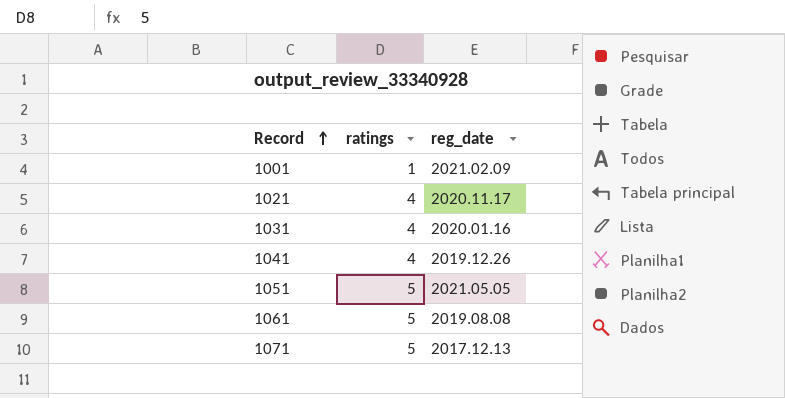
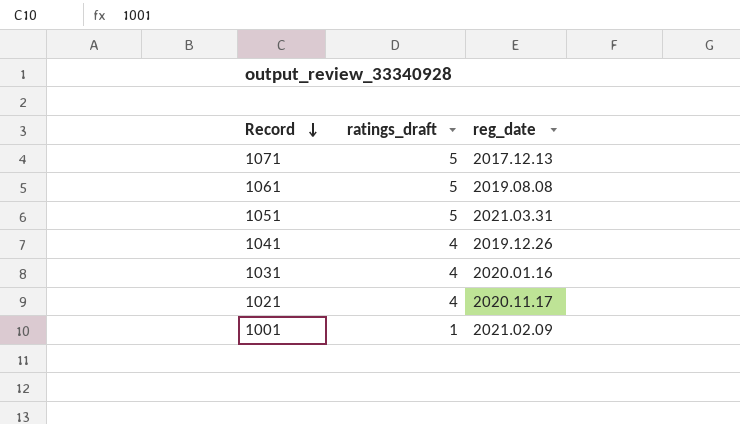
row order: Record ascending -> Record descending
column name: ratings -> ratings_draft
1051 | reg_date: 2021.05.05 -> 2021.03.31

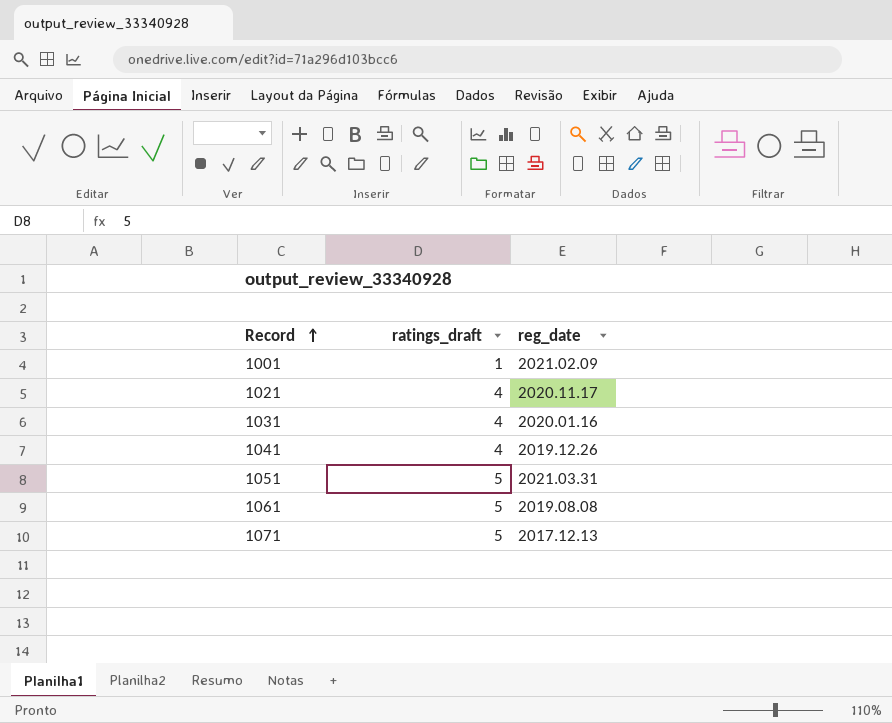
row order: Record descending -> Record ascending

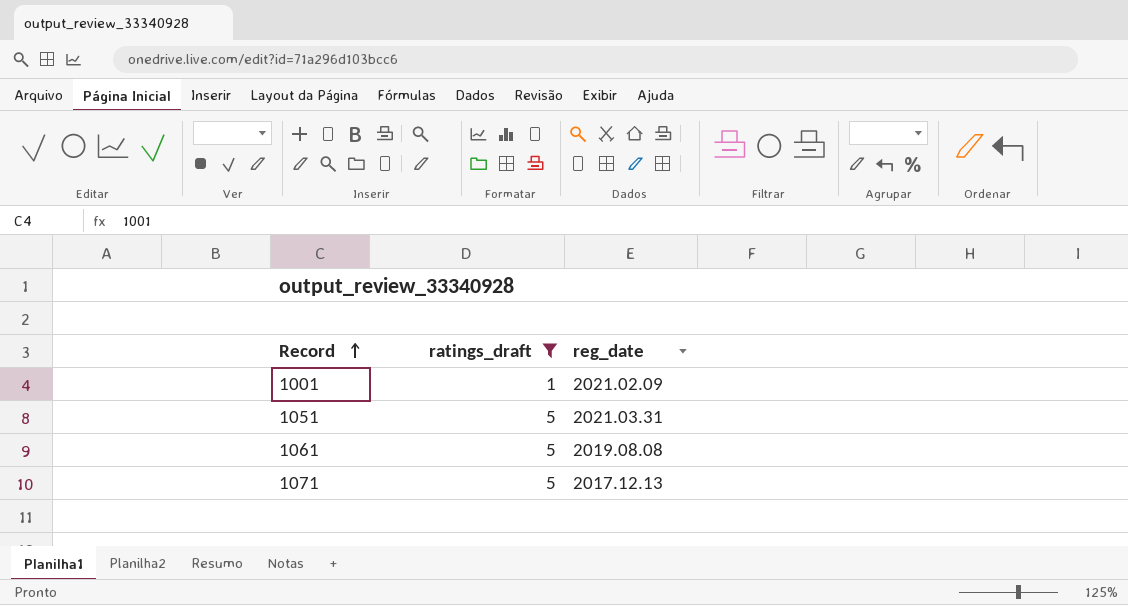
filter: none -> ratings_draft != 4

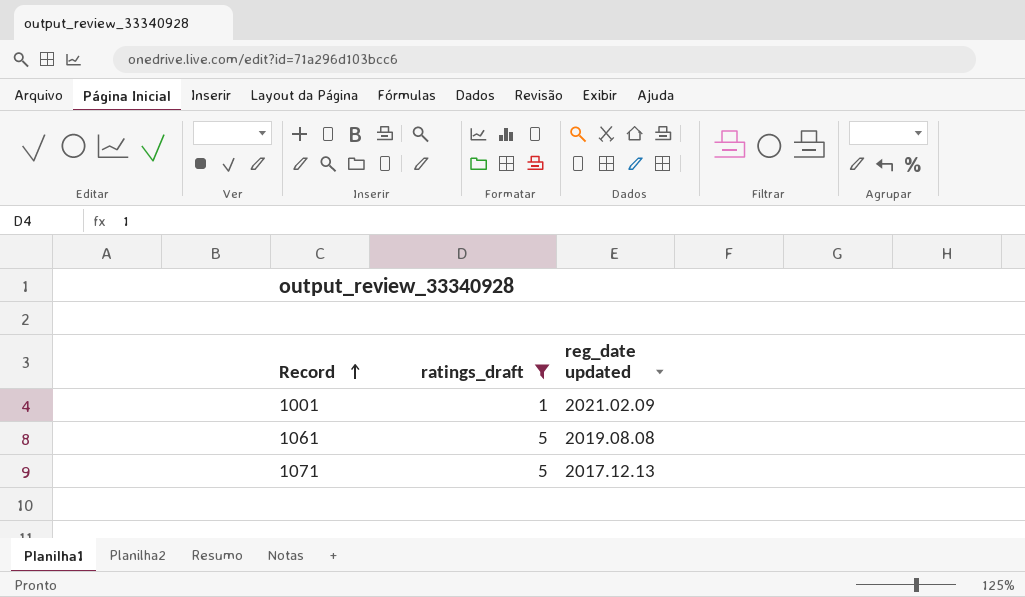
column name: reg_date -> reg_date updated
row 1051: 5 | 2021.03.31 -> none

